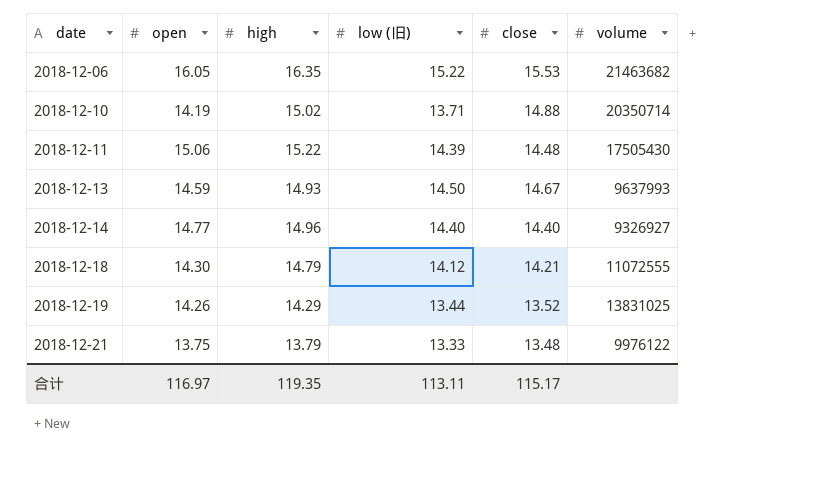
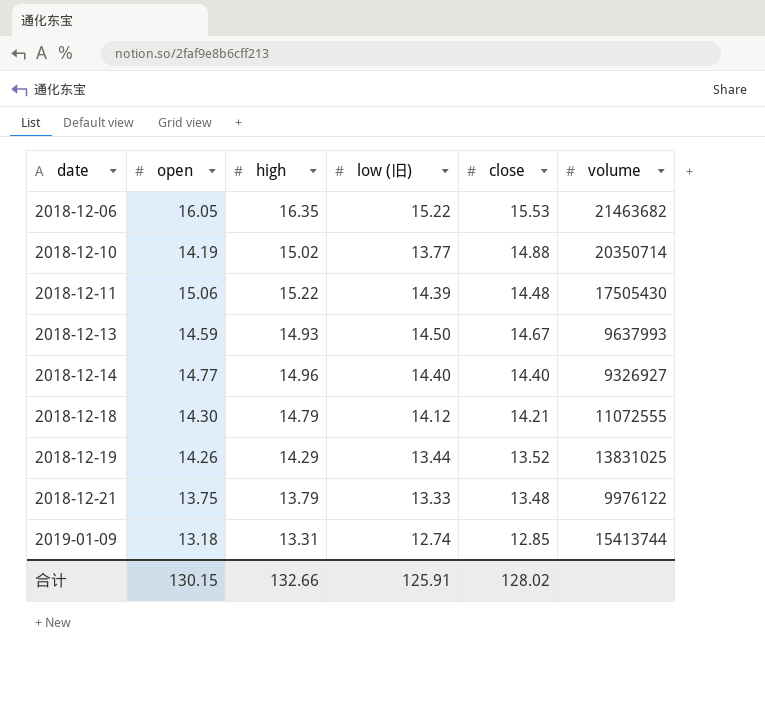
2018-12-10 | low (旧): 13.71 -> 13.77
row 2019-01-09: none -> 13.18 | 13.31 | 12.74 | 12.85 | 15413744
合计 | open: 116.97 -> 130.15
合计 | high: 119.35 -> 132.66
合计 | low (旧): 113.11 -> 125.91
合计 | close: 115.17 -> 128.02

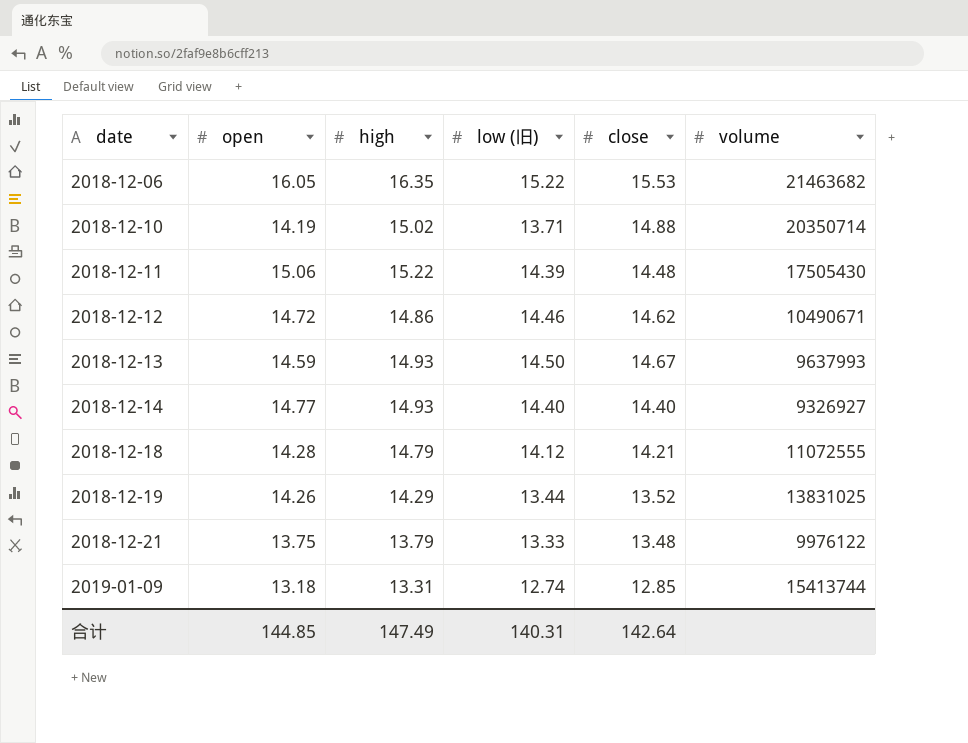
2018-12-10 | low (旧): 13.77 -> 13.71
row 2018-12-12: none -> 14.72 | 14.86 | 14.46 | 14.62 | 10490671
2018-12-14 | high: 14.96 -> 14.93
2018-12-18 | open: 14.30 -> 14.28
合计 | open: 130.15 -> 144.85
合计 | high: 132.66 -> 147.49
合计 | low (旧): 125.91 -> 140.31
合计 | close: 128.02 -> 142.64

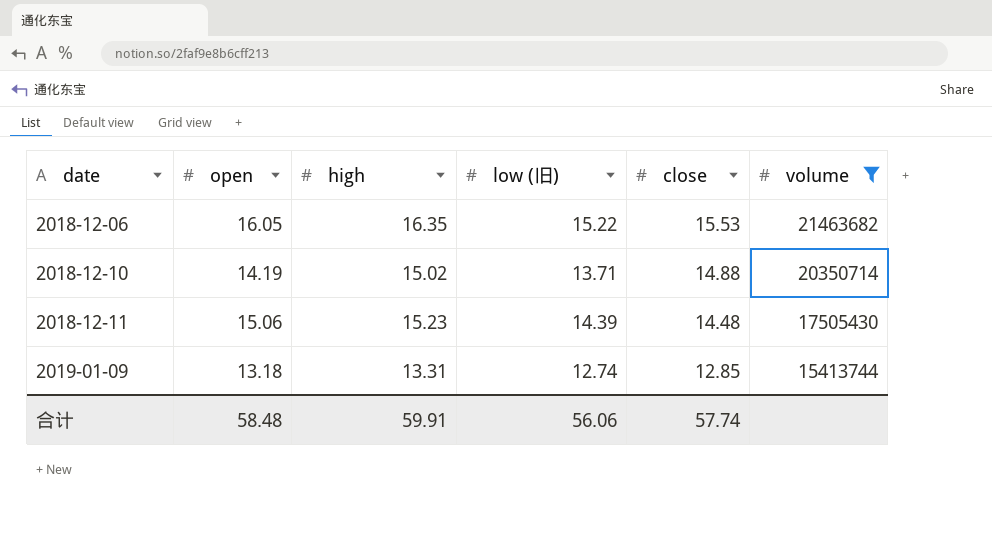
filter: none -> volume >= 15413744
2018-12-11 | high: 15.22 -> 15.23
合计 | open: 144.85 -> 58.48
合计 | high: 147.49 -> 59.91
合计 | low (旧): 140.31 -> 56.06
合计 | close: 142.64 -> 57.74

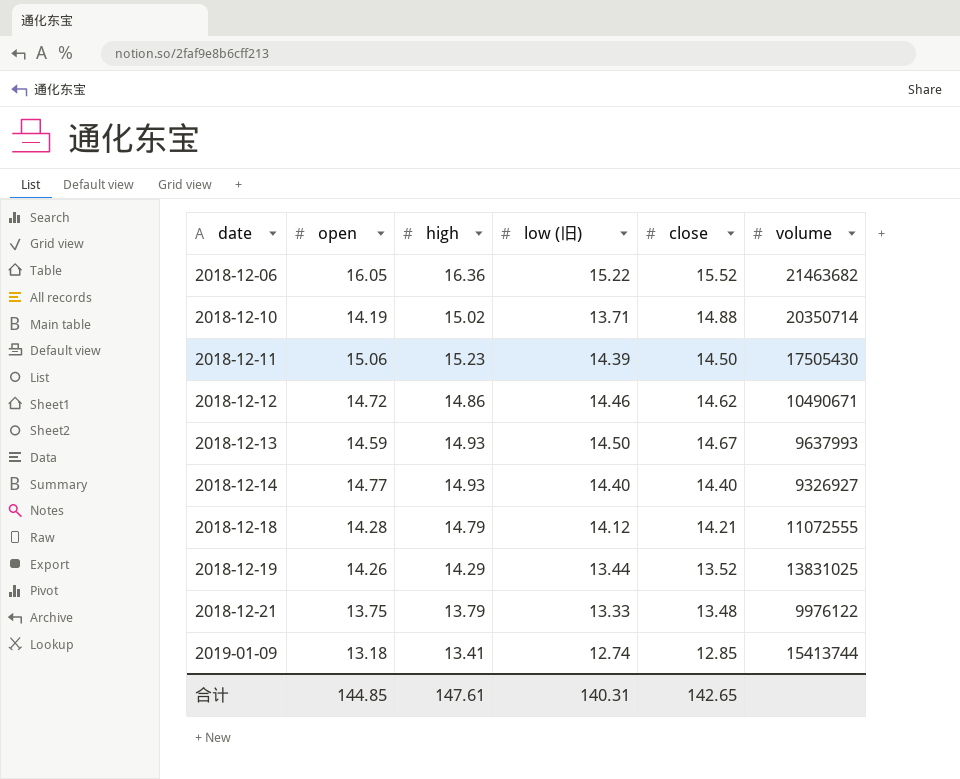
filter: volume >= 15413744 -> none
2018-12-06 | high: 16.35 -> 16.36
2018-12-06 | close: 15.53 -> 15.52
2018-12-11 | close: 14.48 -> 14.50
2019-01-09 | high: 13.31 -> 13.41
合计 | open: 58.48 -> 144.85
合计 | high: 59.91 -> 147.61
合计 | low (旧): 56.06 -> 140.31
合计 | close: 57.74 -> 142.65

